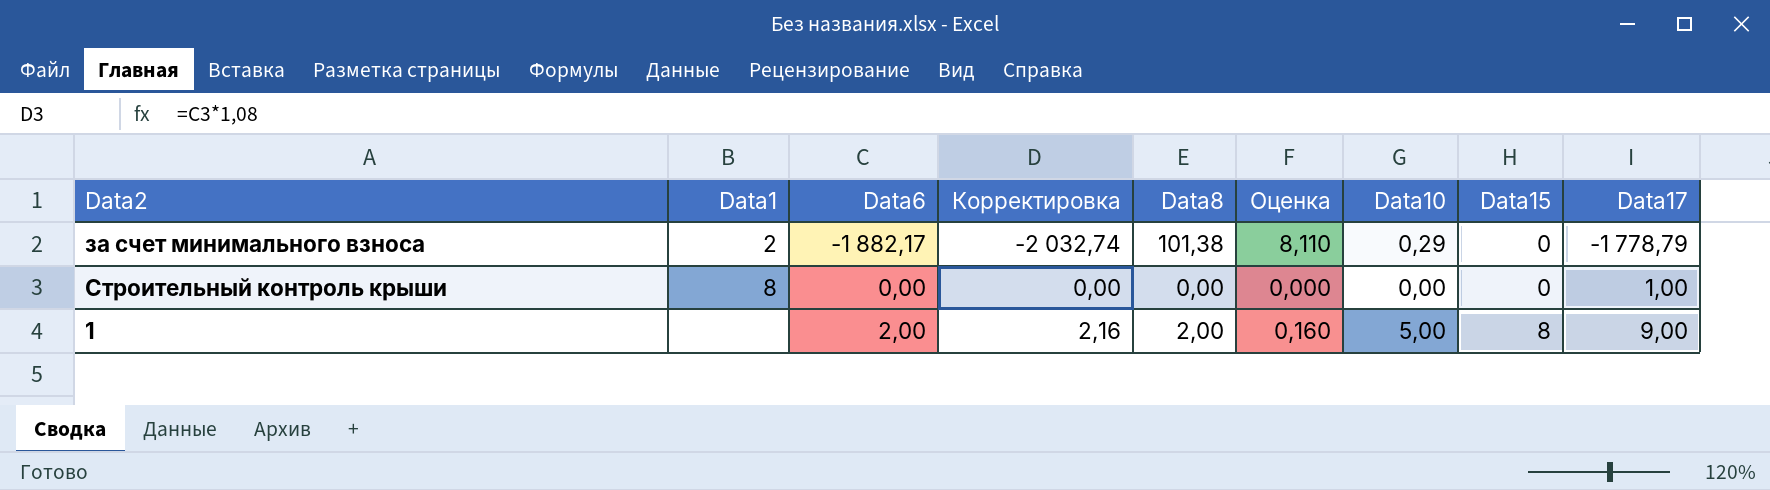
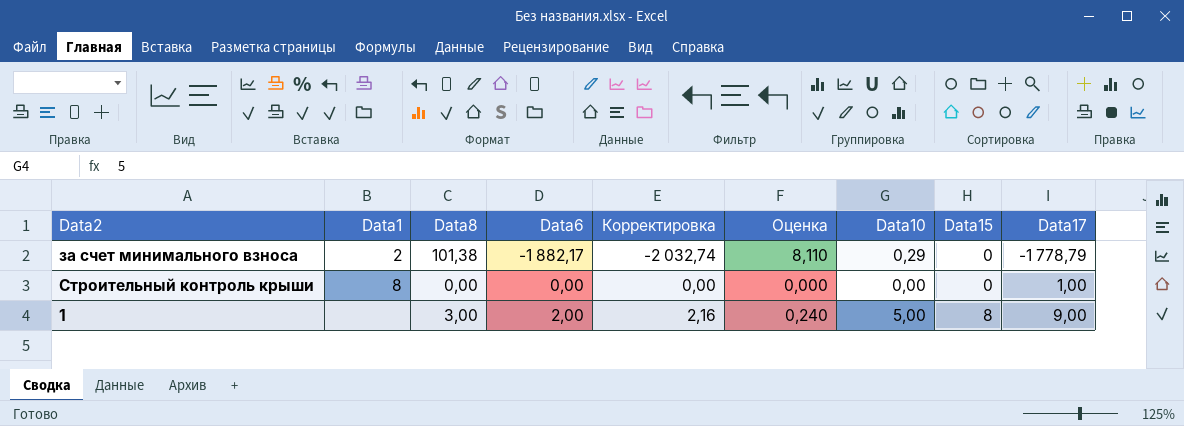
column Data8 | position: 5 -> 3
1 | Data8: 2,00 -> 3,00
1 | Оценка: 0,160 -> 0,240

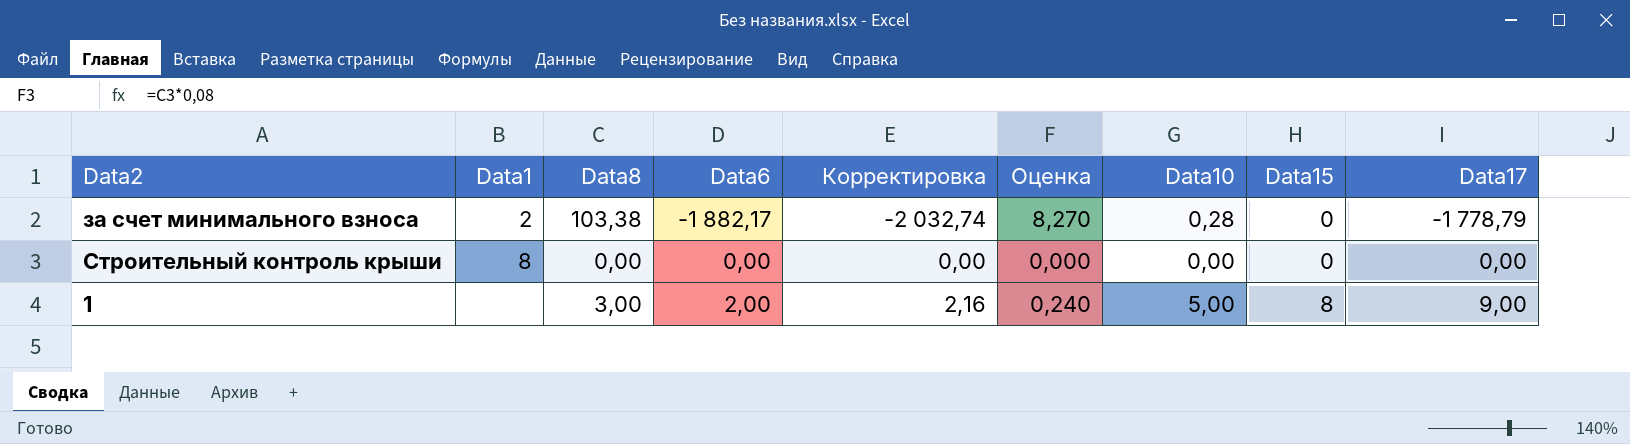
за счет минимального взноса | Data8: 101,38 -> 103,38
за счет минимального взноса | Оценка: 8,110 -> 8,270
за счет минимального взноса | Data10: 0,29 -> 0,28
Строительный контроль крыши | Data17: 1,00 -> 0,00

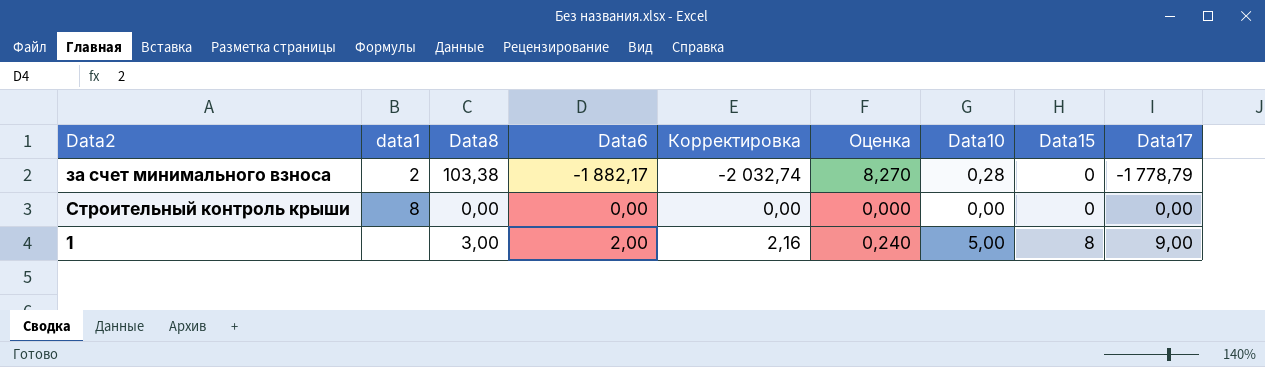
column name: Data1 -> data1

